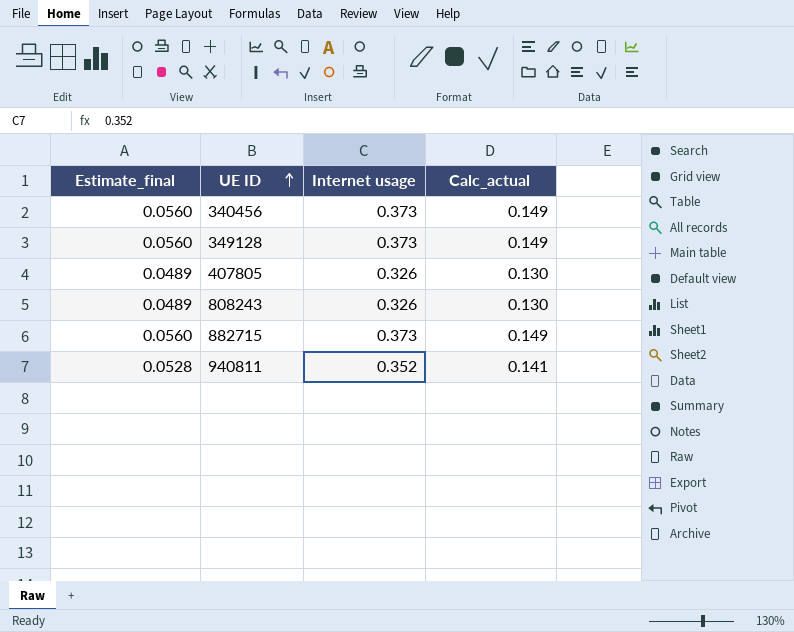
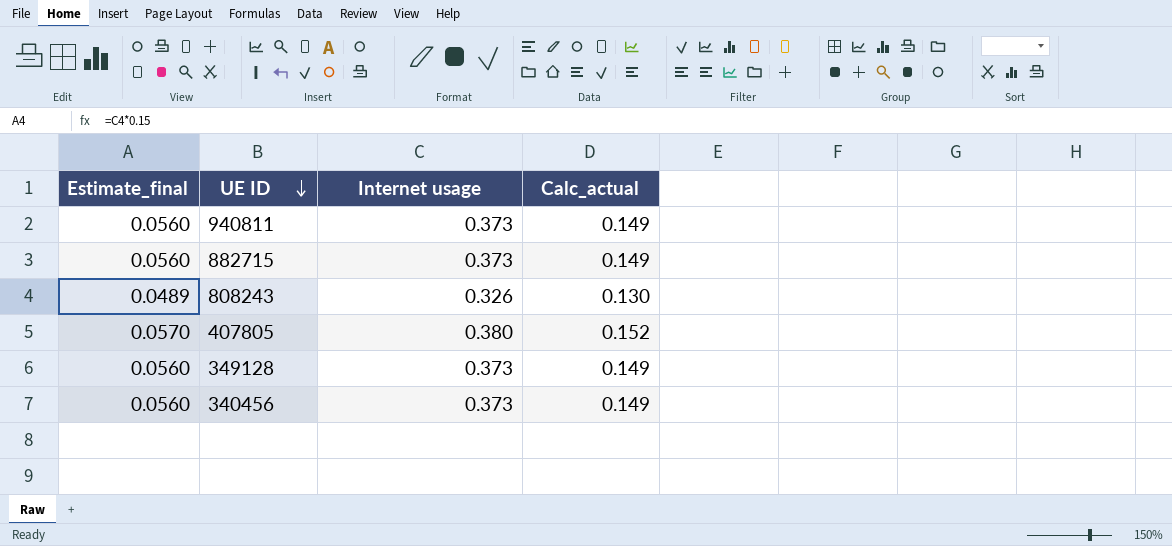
row order: UE ID ascending -> UE ID descending
940811 | Estimate_final: 0.0528 -> 0.0560
940811 | Internet usage: 0.352 -> 0.373
940811 | Calc_actual: 0.141 -> 0.149
407805 | Estimate_final: 0.0489 -> 0.0570
407805 | Internet usage: 0.326 -> 0.380
407805 | Calc_actual: 0.130 -> 0.152

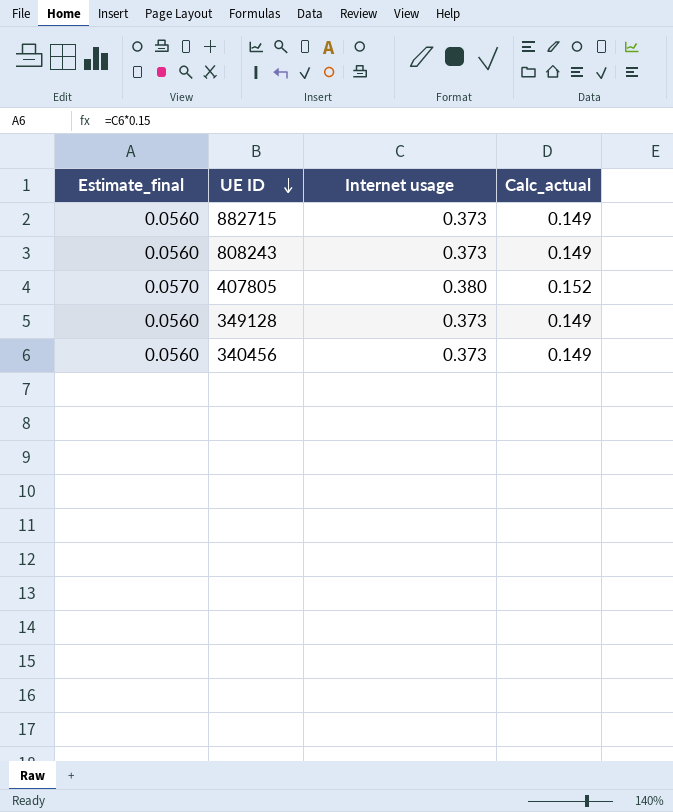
row 940811: 0.0560 | 0.373 | 0.149 -> none
808243 | Estimate_final: 0.0489 -> 0.0560
808243 | Internet usage: 0.326 -> 0.373
808243 | Calc_actual: 0.130 -> 0.149

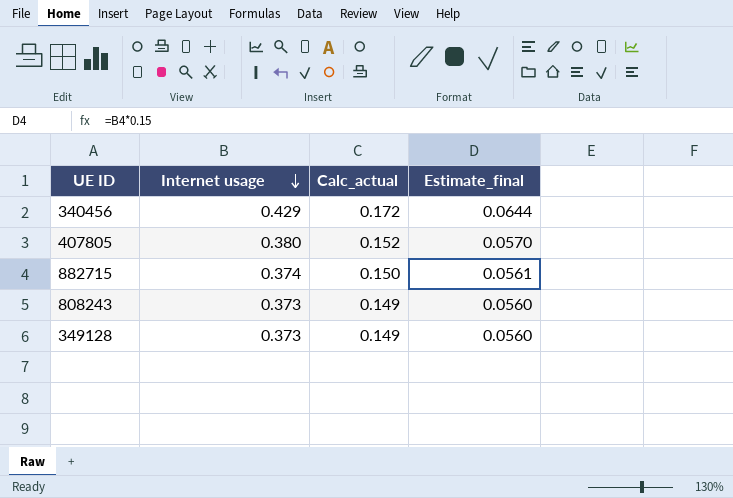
row order: UE ID descending -> Internet usage descending
column Estimate_final | position: 1 -> 4
340456 | Internet usage: 0.373 -> 0.429
340456 | Calc_actual: 0.149 -> 0.172
340456 | Estimate_final: 0.0560 -> 0.0644
882715 | Internet usage: 0.373 -> 0.374
882715 | Calc_actual: 0.149 -> 0.150
882715 | Estimate_final: 0.0560 -> 0.0561

